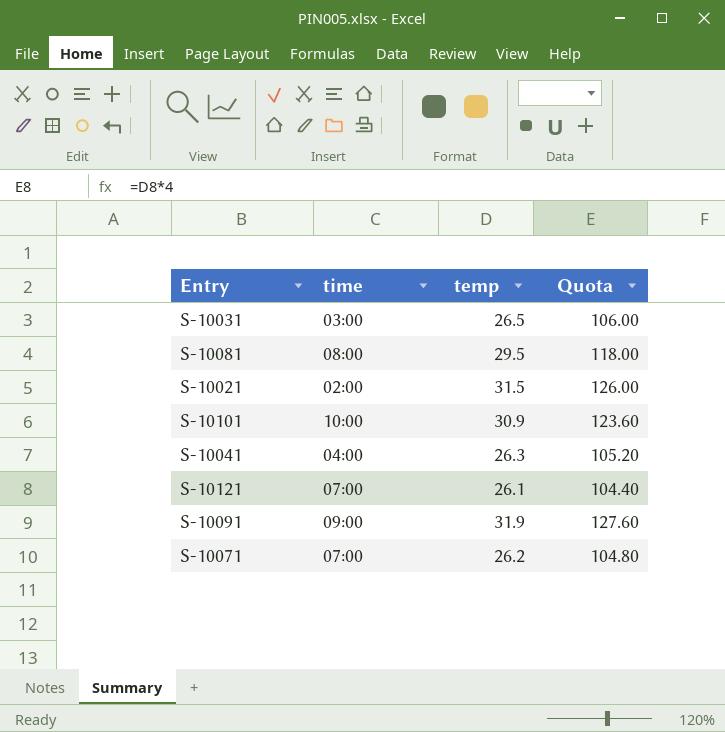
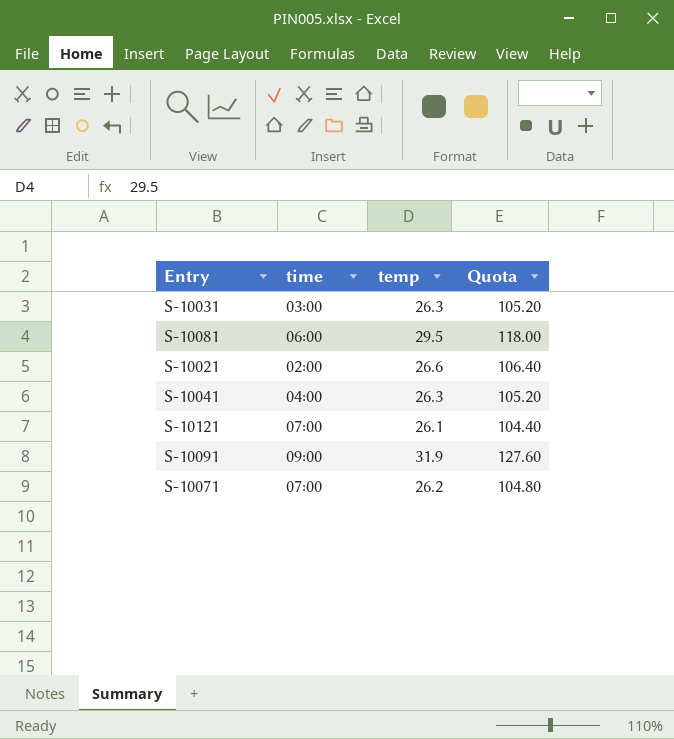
row S-10101: 10:00 | 30.9 | 123.60 -> none
S-10031 | temp: 26.5 -> 26.3
S-10031 | Quota: 106.00 -> 105.20
S-10081 | time: 08:00 -> 06:00
S-10021 | temp: 31.5 -> 26.6
S-10021 | Quota: 126.00 -> 106.40

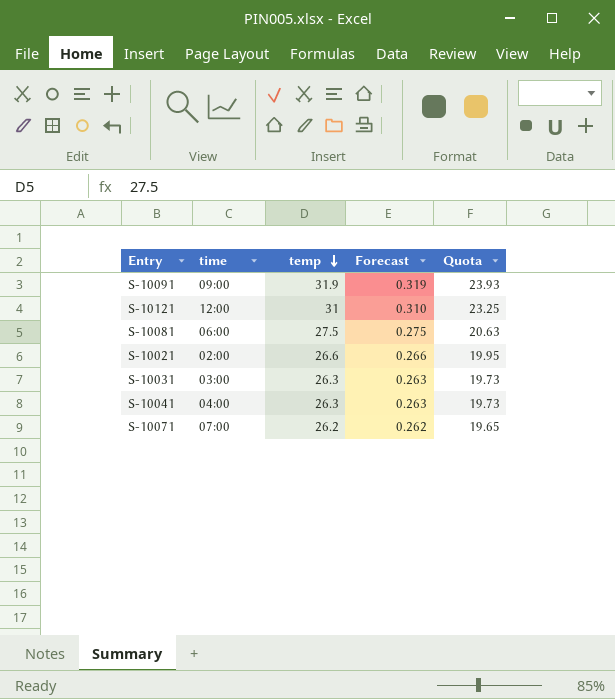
row order: none -> temp descending
column Forecast | formula: none -> [temp] * 0.01
column Quota | formula: [temp] * 4 -> [temp] * 0.75
S-10121 | time: 07:00 -> 12:00
S-10121 | temp: 26.1 -> 31
S-10081 | temp: 29.5 -> 27.5

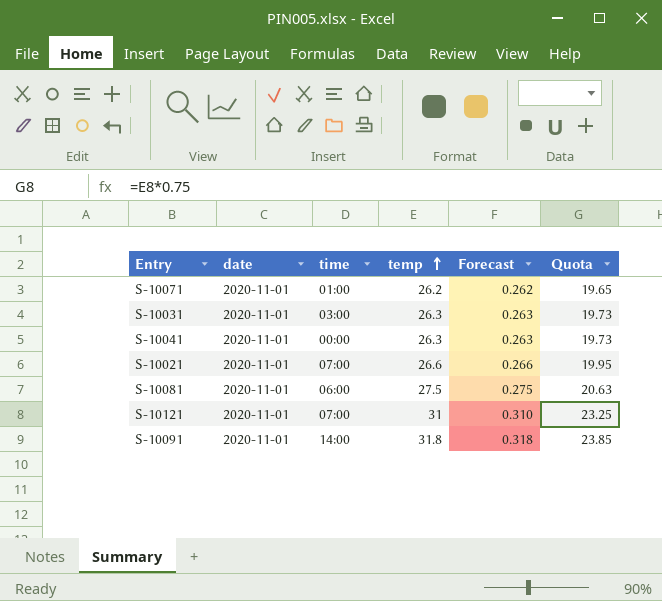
row order: temp descending -> temp ascending
column date | position: none -> 2
S-10071 | time: 07:00 -> 01:00
S-10041 | time: 04:00 -> 00:00
S-10021 | time: 02:00 -> 07:00
S-10121 | time: 12:00 -> 07:00
S-10091 | time: 09:00 -> 14:00
S-10091 | temp: 31.9 -> 31.8
S-10091 | Forecast: 0.319 -> 0.318
S-10091 | Quota: 23.93 -> 23.85

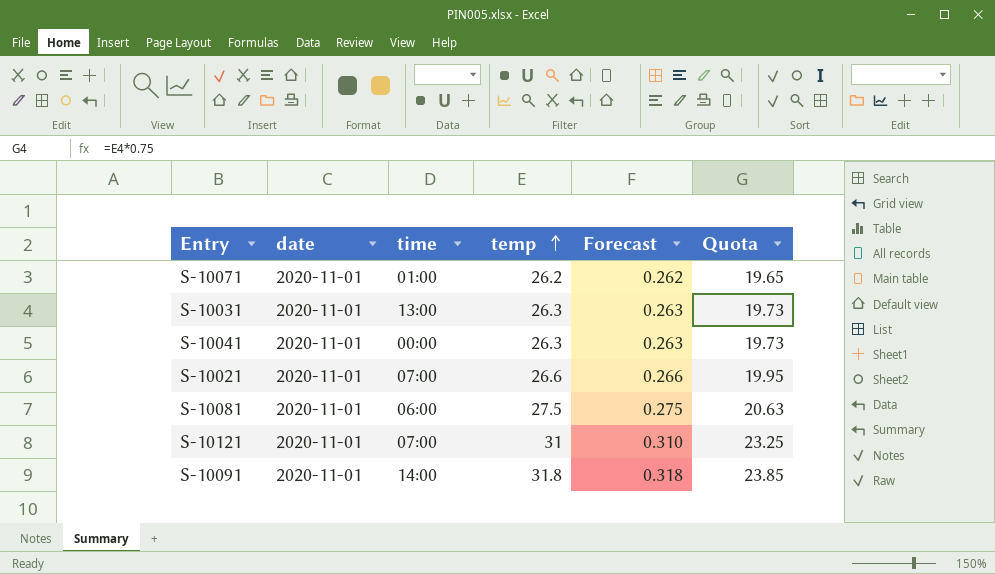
S-10031 | time: 03:00 -> 13:00

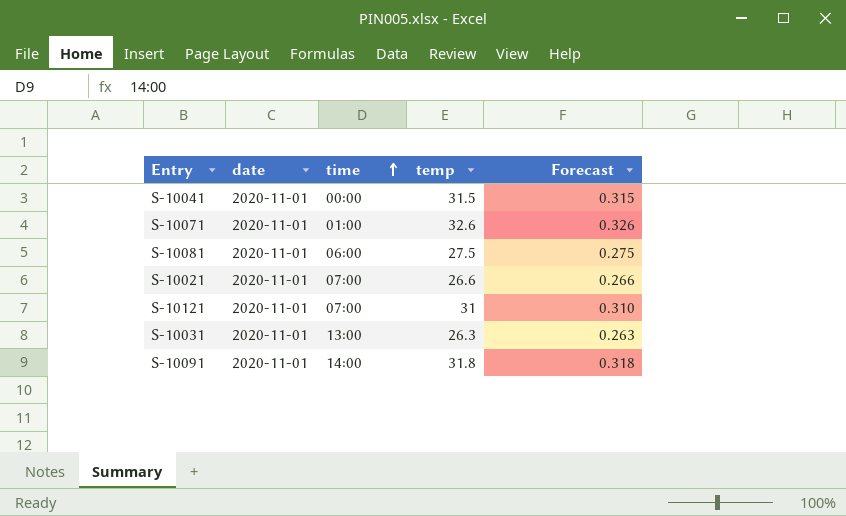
row order: temp ascending -> time ascending
column Quota | formula: [temp] * 0.75 -> none
S-10041 | temp: 26.3 -> 31.5
S-10041 | Forecast: 0.263 -> 0.315
S-10071 | temp: 26.2 -> 32.6
S-10071 | Forecast: 0.262 -> 0.326

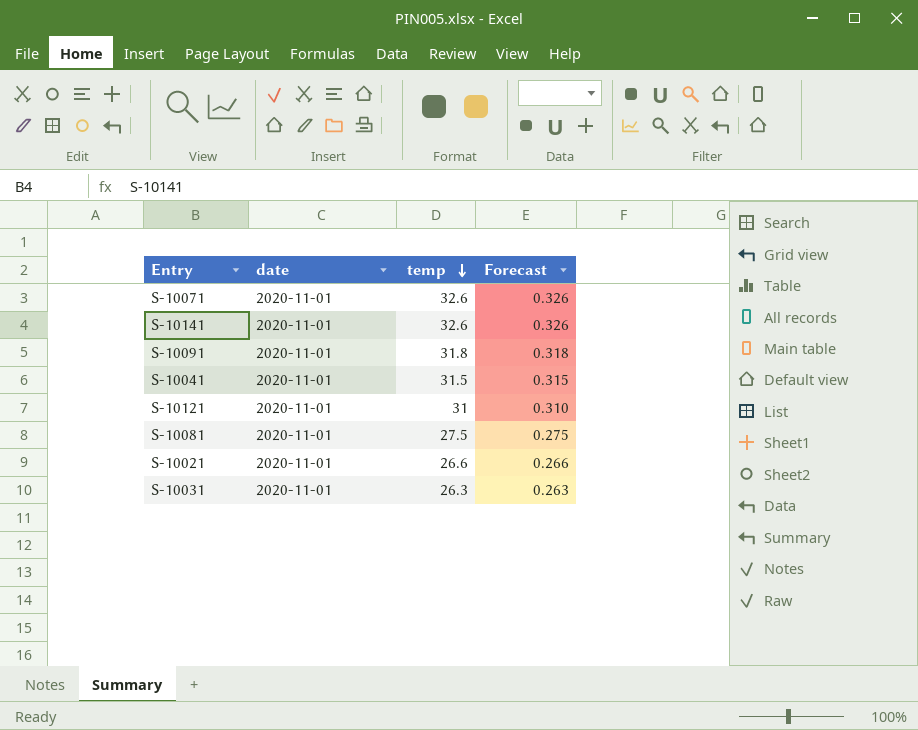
row order: time ascending -> temp descending
column time | position: 3 -> none
row S-10141: none -> 2020-11-01 | 32.6 | 0.326

